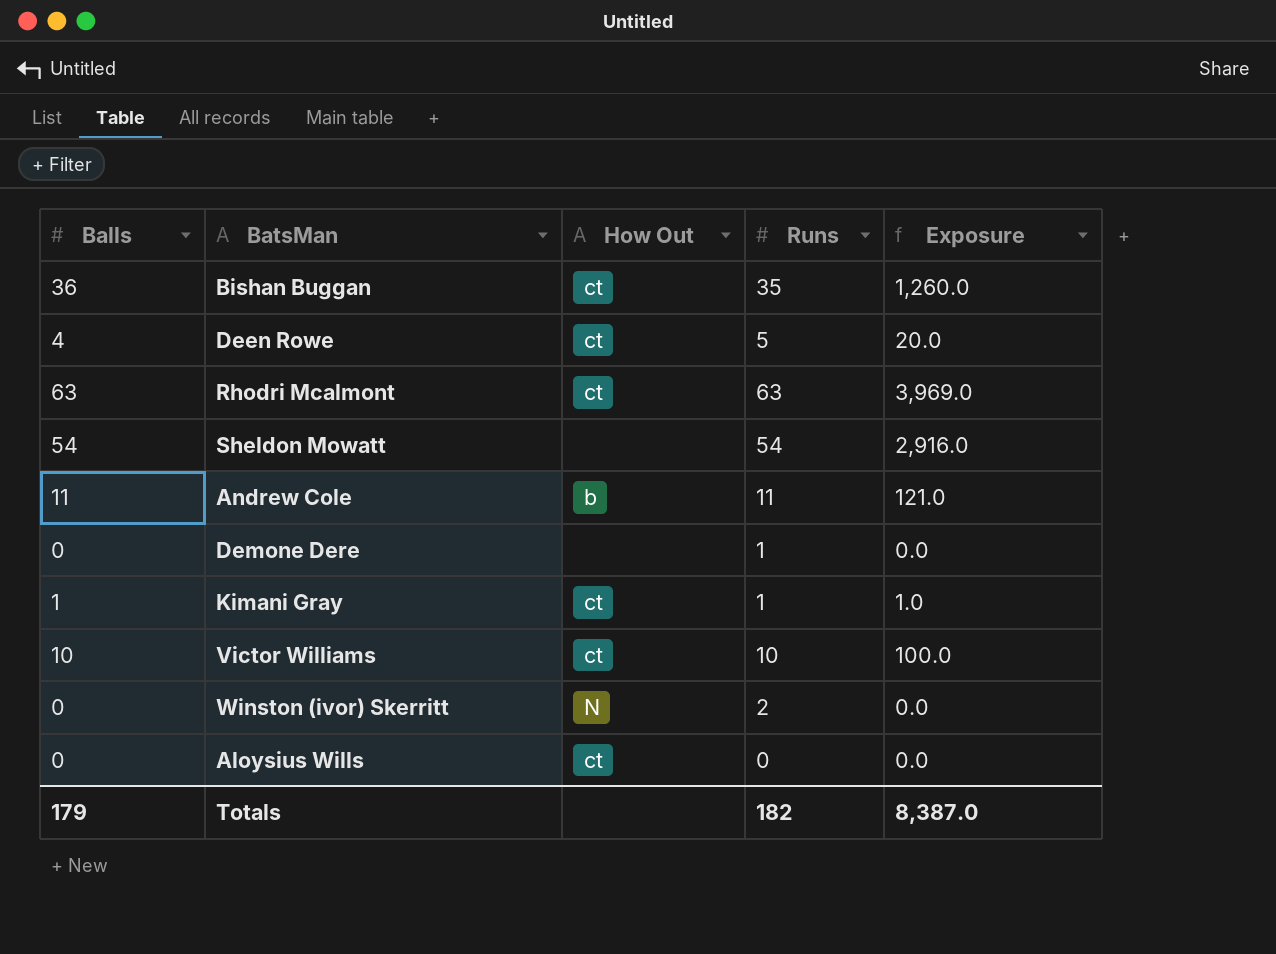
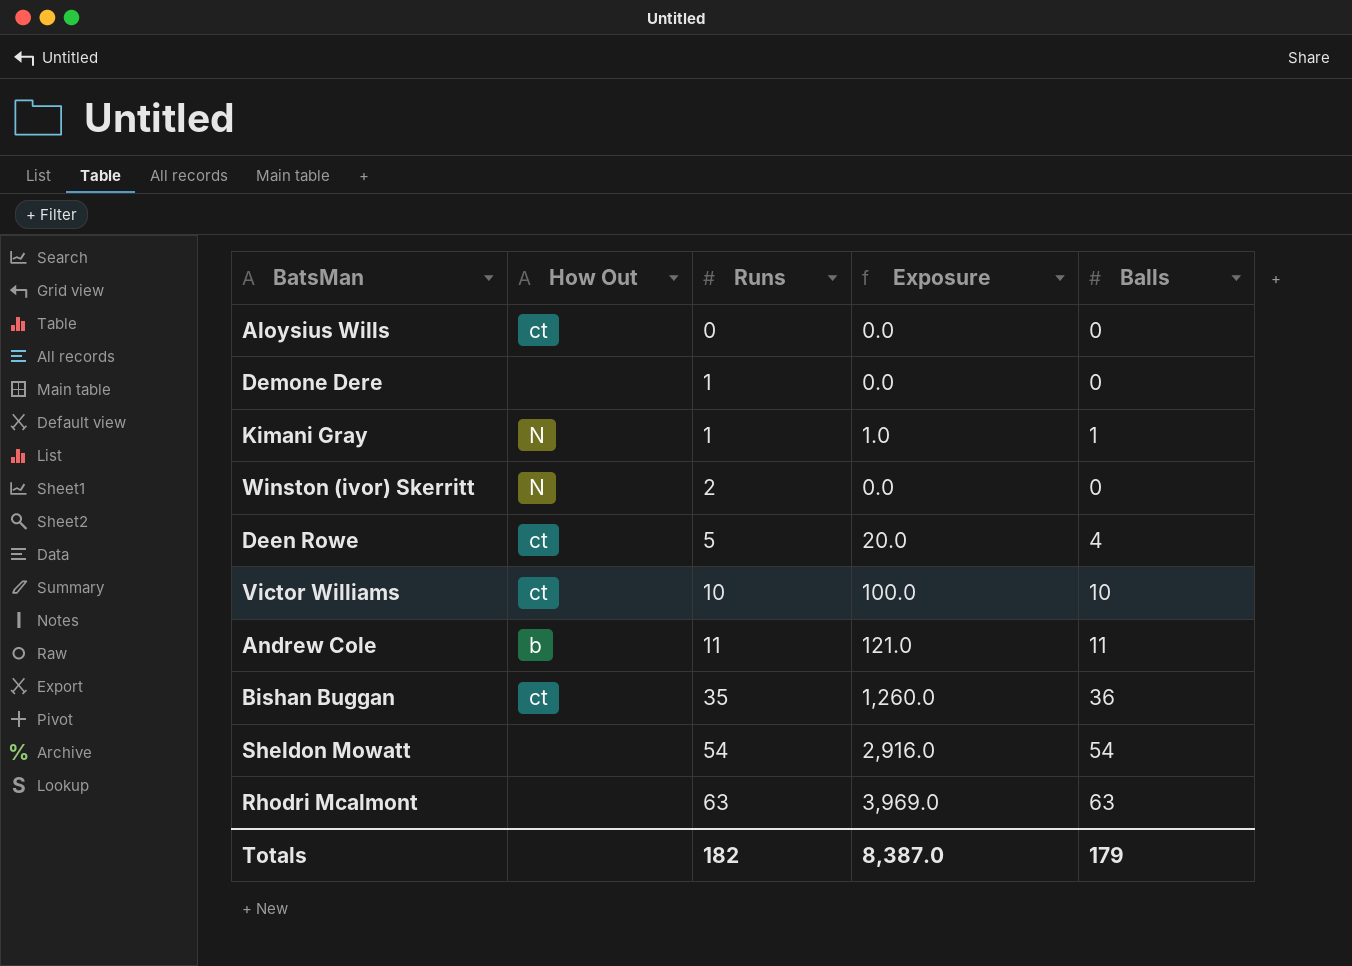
row order: none -> Runs ascending
column Balls | position: 1 -> 5
Kimani Gray | How Out: ct -> N
Rhodri Mcalmont | How Out: ct -> none

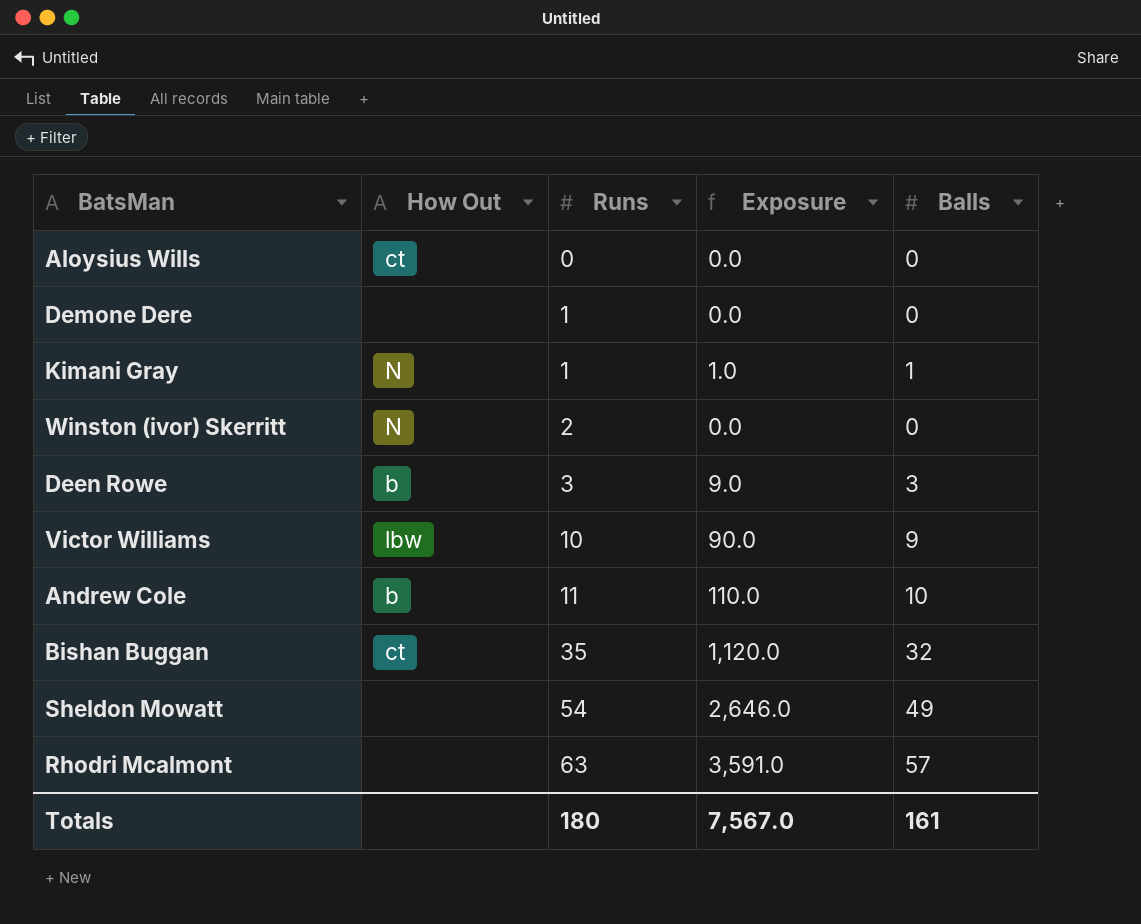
Deen Rowe | How Out: ct -> b
Deen Rowe | Runs: 5 -> 3
Deen Rowe | Exposure: 20.0 -> 9.0
Deen Rowe | Balls: 4 -> 3
Victor Williams | How Out: ct -> lbw
Victor Williams | Exposure: 100.0 -> 90.0
Victor Williams | Balls: 10 -> 9
Andrew Cole | Exposure: 121.0 -> 110.0
Andrew Cole | Balls: 11 -> 10
Bishan Buggan | Exposure: 1,260.0 -> 1,120.0
Bishan Buggan | Balls: 36 -> 32
Sheldon Mowatt | Exposure: 2,916.0 -> 2,646.0
Sheldon Mowatt | Balls: 54 -> 49
Rhodri Mcalmont | Exposure: 3,969.0 -> 3,591.0
Rhodri Mcalmont | Balls: 63 -> 57
Totals | Runs: 182 -> 180
Totals | Exposure: 8,387.0 -> 7,567.0
Totals | Balls: 179 -> 161

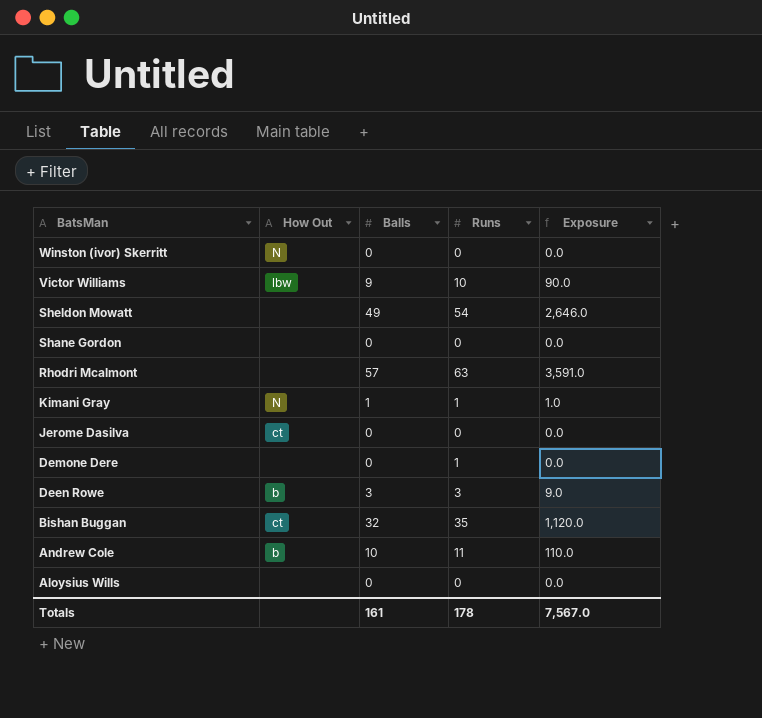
row order: Runs ascending -> BatsMan descending
column Balls | position: 5 -> 3
Winston (ivor) Skerritt | Runs: 2 -> 0
row Shane Gordon: none -> none | 0 | 0 | 0.0
row Jerome Dasilva: none -> ct | 0 | 0 | 0.0
Aloysius Wills | How Out: ct -> none
Totals | Runs: 180 -> 178

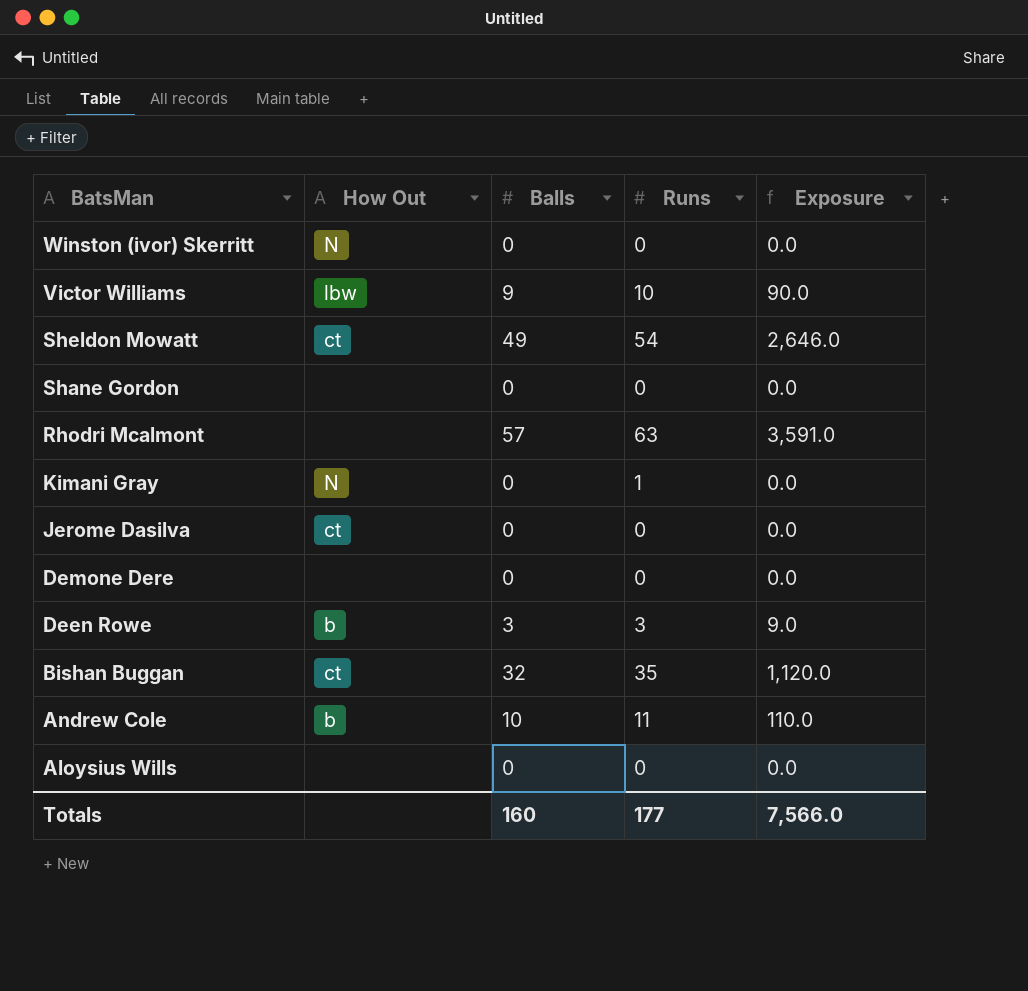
Sheldon Mowatt | How Out: none -> ct
Kimani Gray | Balls: 1 -> 0
Kimani Gray | Exposure: 1.0 -> 0.0
Demone Dere | Runs: 1 -> 0
Totals | Balls: 161 -> 160
Totals | Runs: 178 -> 177
Totals | Exposure: 7,567.0 -> 7,566.0

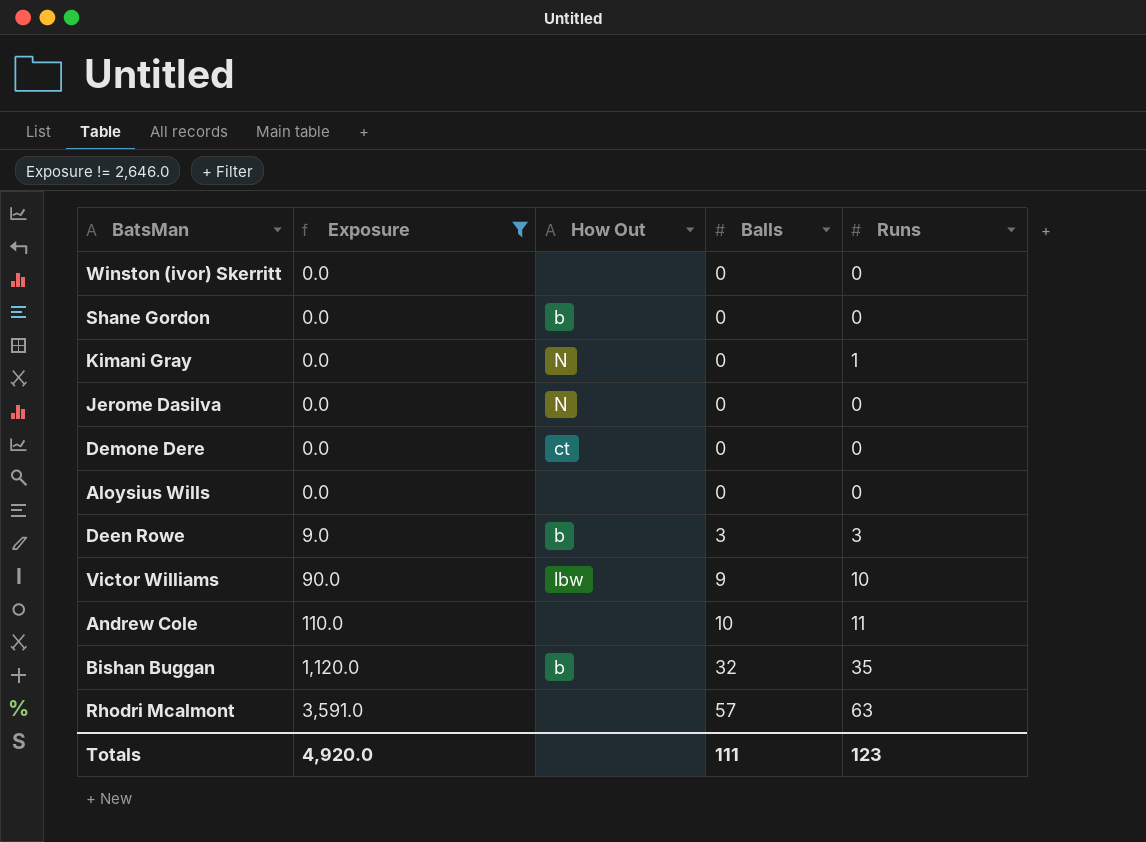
filter: none -> Exposure != 2,646.0
row order: BatsMan descending -> Exposure ascending
column Exposure | position: 5 -> 2
Winston (ivor) Skerritt | How Out: N -> none
Shane Gordon | How Out: none -> b
Jerome Dasilva | How Out: ct -> N
Demone Dere | How Out: none -> ct
Andrew Cole | How Out: b -> none
Bishan Buggan | How Out: ct -> b
Totals | Exposure: 7,566.0 -> 4,920.0
Totals | Balls: 160 -> 111
Totals | Runs: 177 -> 123

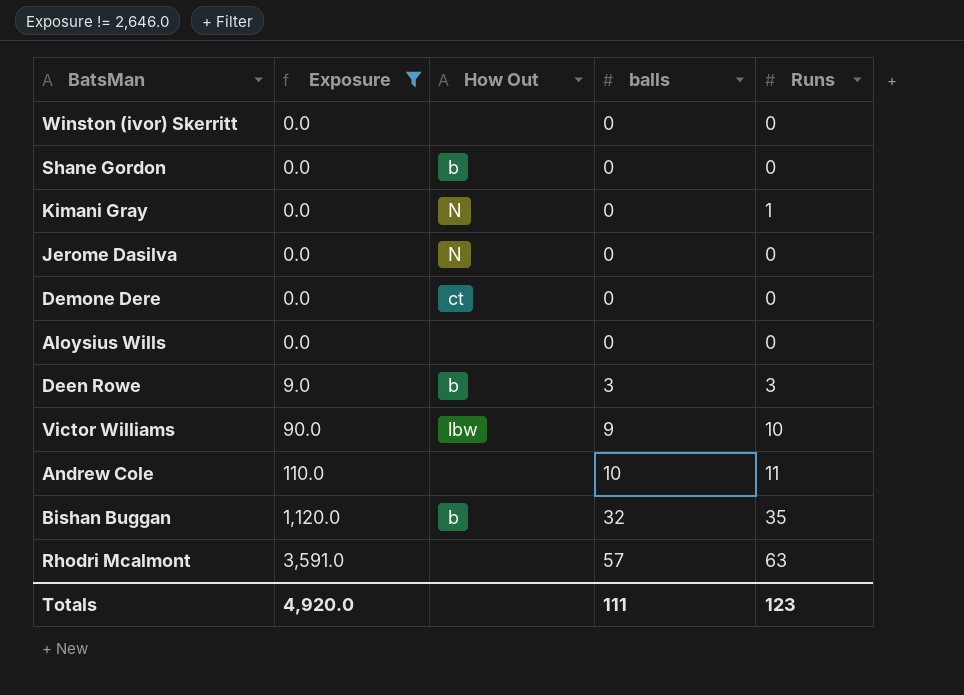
column name: Balls -> balls

